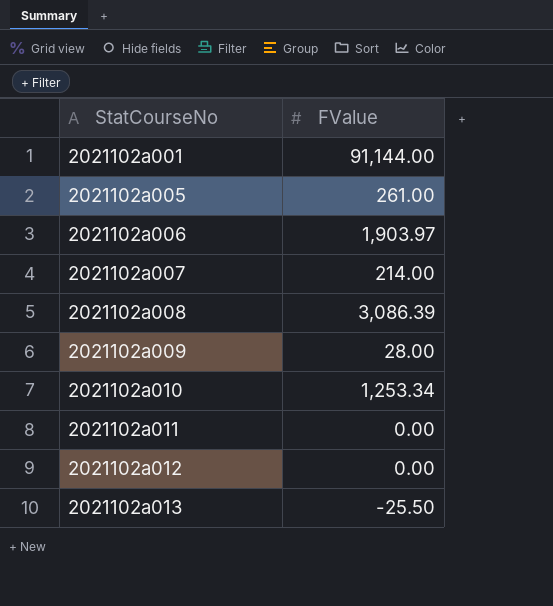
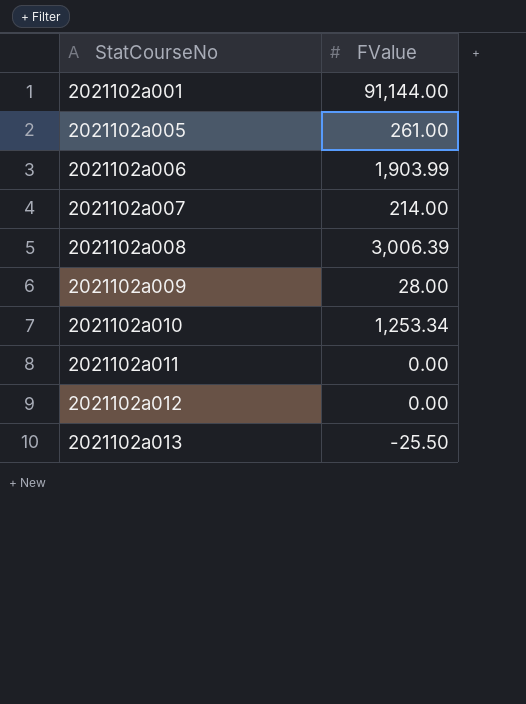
2021102a006 | FValue: 1,903.97 -> 1,903.99
2021102a008 | FValue: 3,086.39 -> 3,006.39

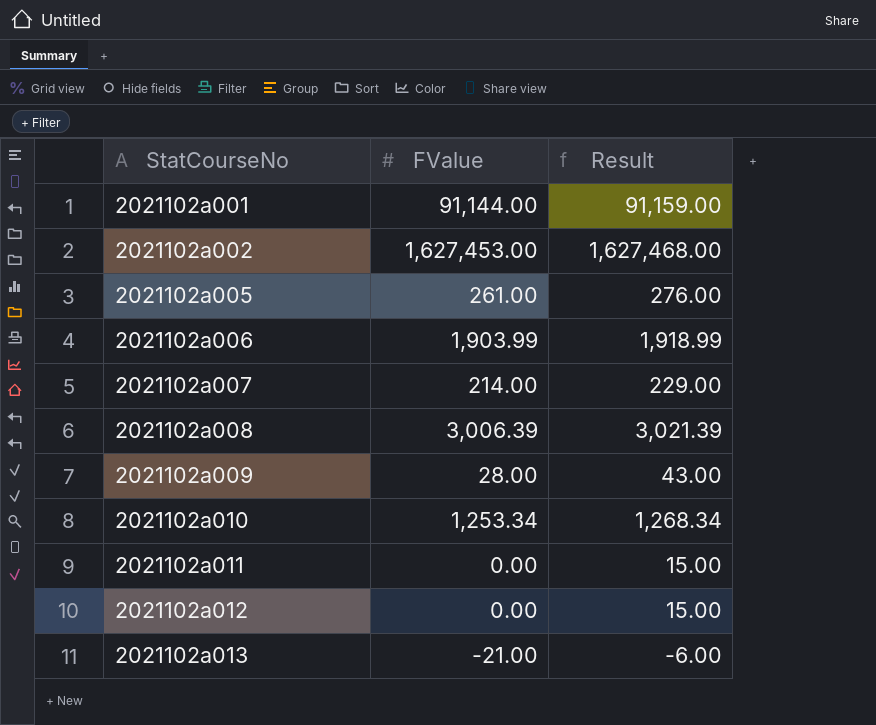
column Result | formula: none -> [FValue] + 15
row 2021102a002: none -> 1,627,453.00 | 1,627,468.00
2021102a013 | FValue: -25.50 -> -21.00

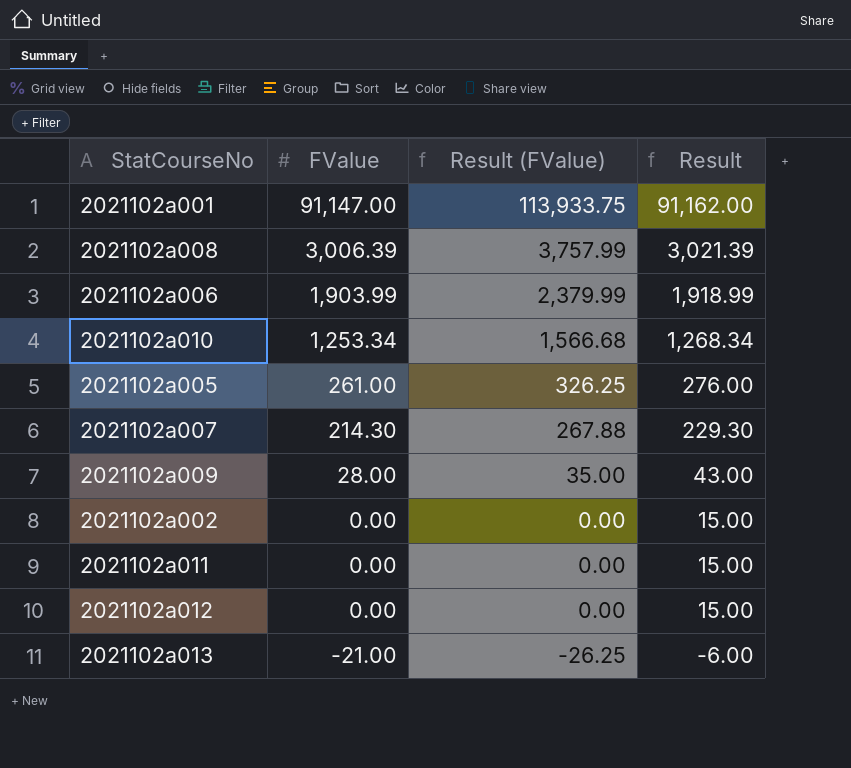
row order: StatCourseNo ascending -> FValue descending
column Result (FValue) | formula: none -> [FValue] * 1.25
2021102a001 | FValue: 91,144.00 -> 91,147.00
2021102a001 | Result: 91,159.00 -> 91,162.00
2021102a007 | FValue: 214.00 -> 214.30
2021102a007 | Result: 229.00 -> 229.30
2021102a002 | FValue: 1,627,453.00 -> 0.00
2021102a002 | Result: 1,627,468.00 -> 15.00

